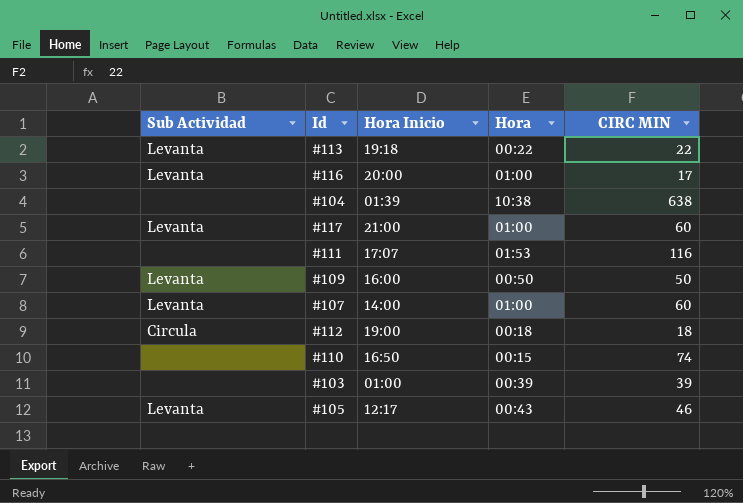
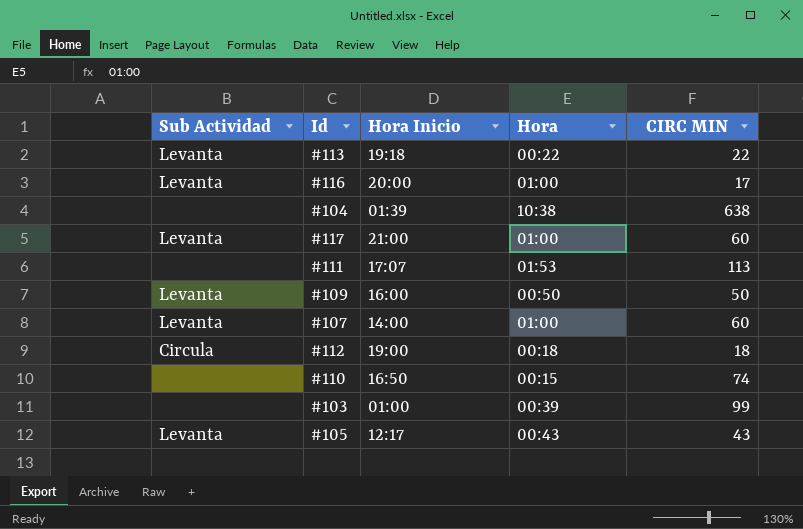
#111 | CIRC MIN: 116 -> 113
#103 | CIRC MIN: 39 -> 99
#105 | CIRC MIN: 46 -> 43

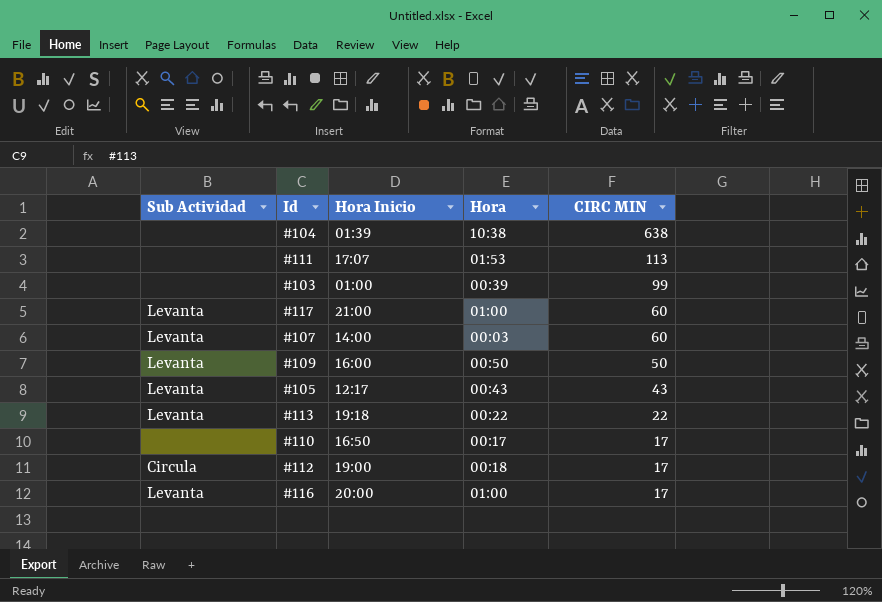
row order: none -> CIRC MIN descending
#107 | Hora: 01:00 -> 00:03
#110 | Hora: 00:15 -> 00:17
#110 | CIRC MIN: 74 -> 17
#112 | CIRC MIN: 18 -> 17

